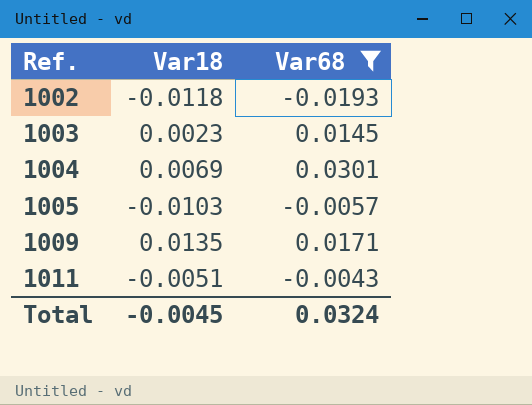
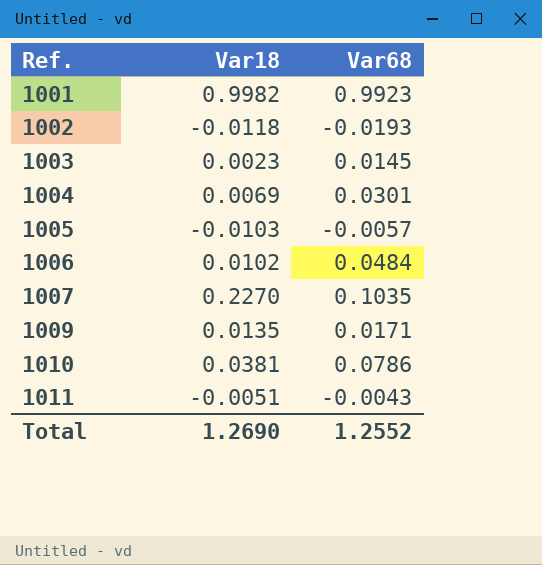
filter: Var68 <= 0.0301 -> none
Total | Var18: -0.0045 -> 1.2690
Total | Var68: 0.0324 -> 1.2552

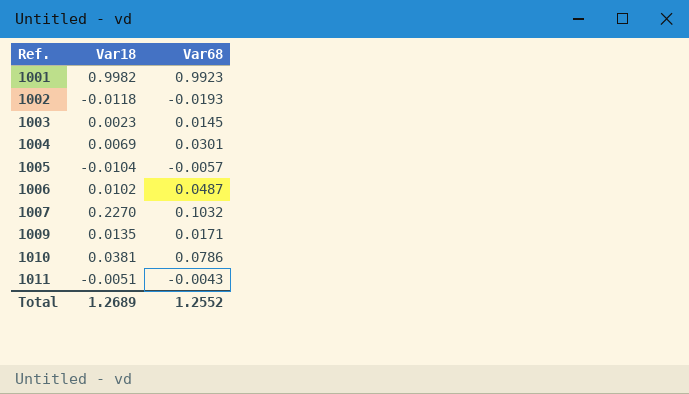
1005 | Var18: -0.0103 -> -0.0104
1006 | Var68: 0.0484 -> 0.0487
1007 | Var68: 0.1035 -> 0.1032
Total | Var18: 1.2690 -> 1.2689

